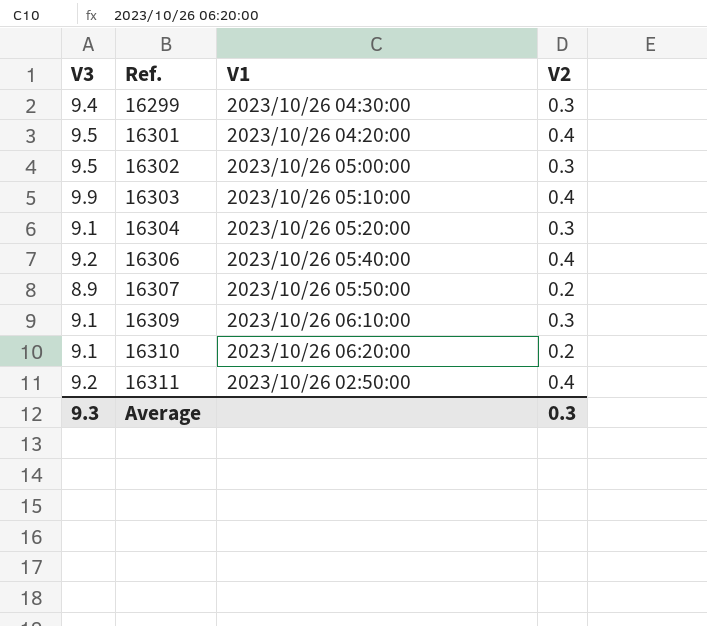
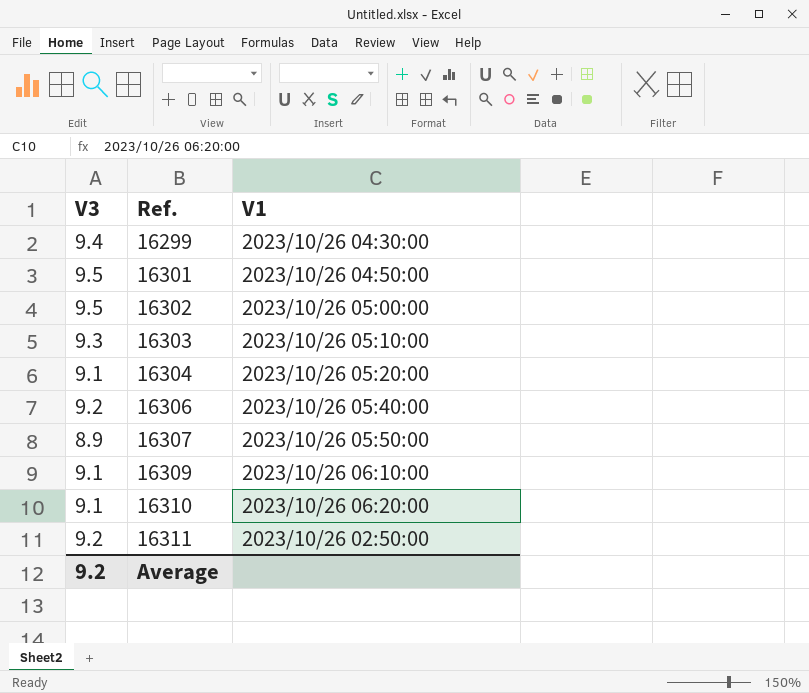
column V2 | position: 4 -> none
16301 | V1: 2023/10/26 04:20:00 -> 2023/10/26 04:50:00
16303 | V3: 9.9 -> 9.3
Average | V3: 9.3 -> 9.2

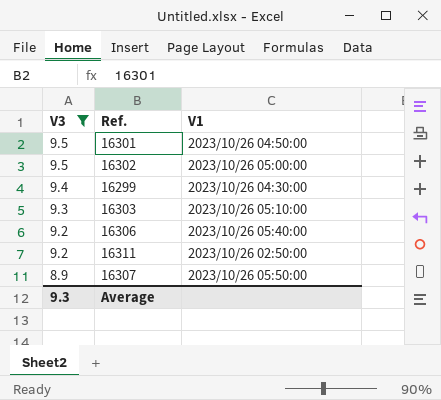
filter: none -> V3 != 9.1
row order: Ref. ascending -> V3 descending
Average | V3: 9.2 -> 9.3

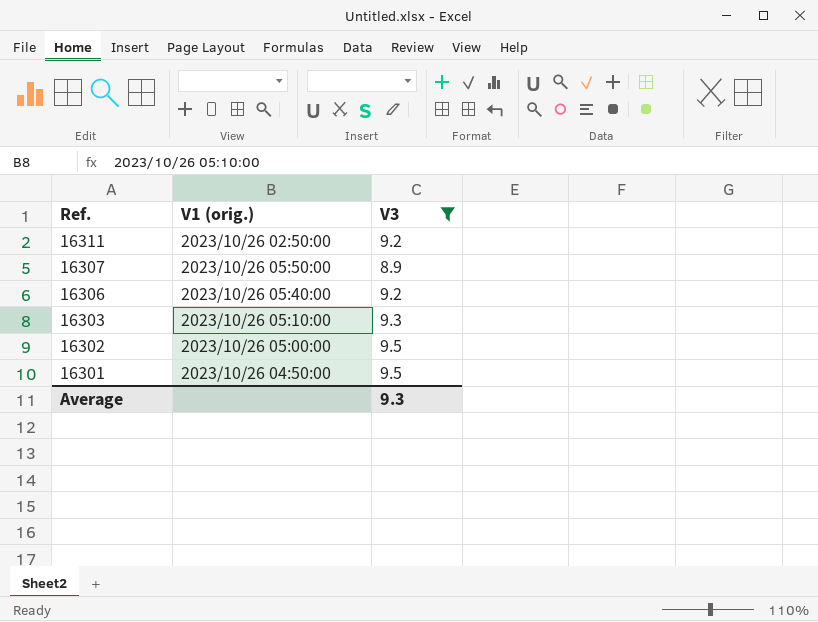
row order: V3 descending -> Ref. descending
column name: V1 -> V1 (orig.)
column V3 | position: 1 -> 3
row 16299: 9.4 | 2023/10/26 04:30:00 -> none

